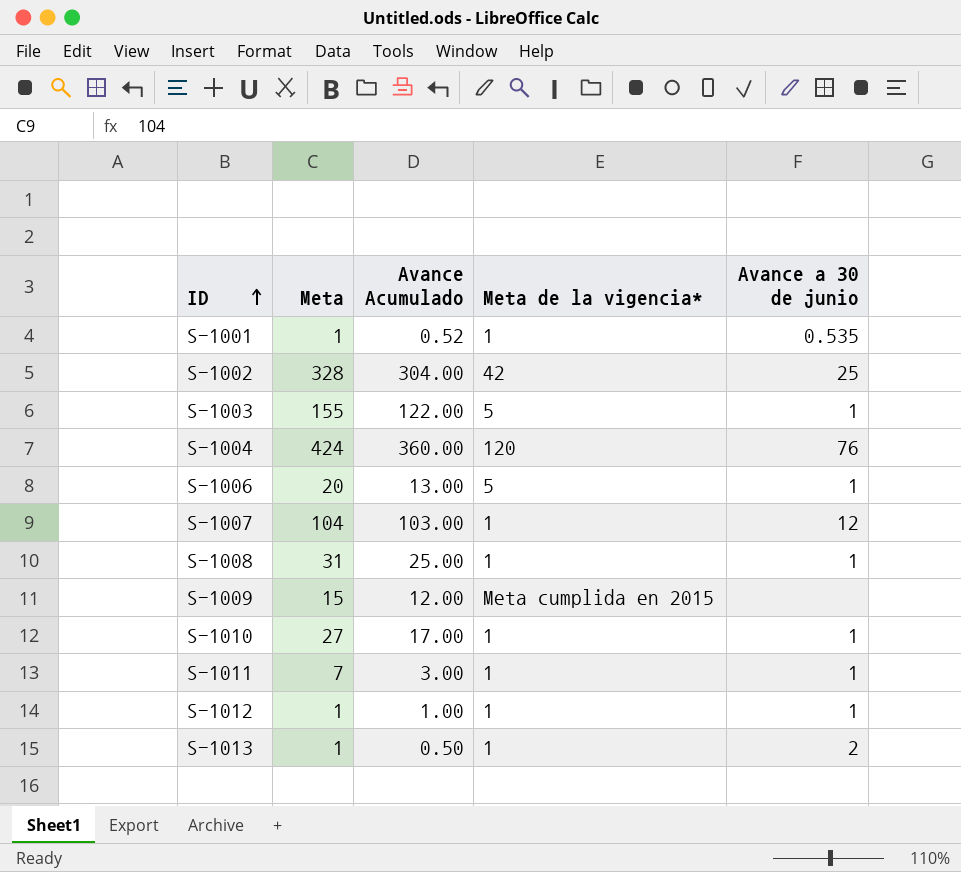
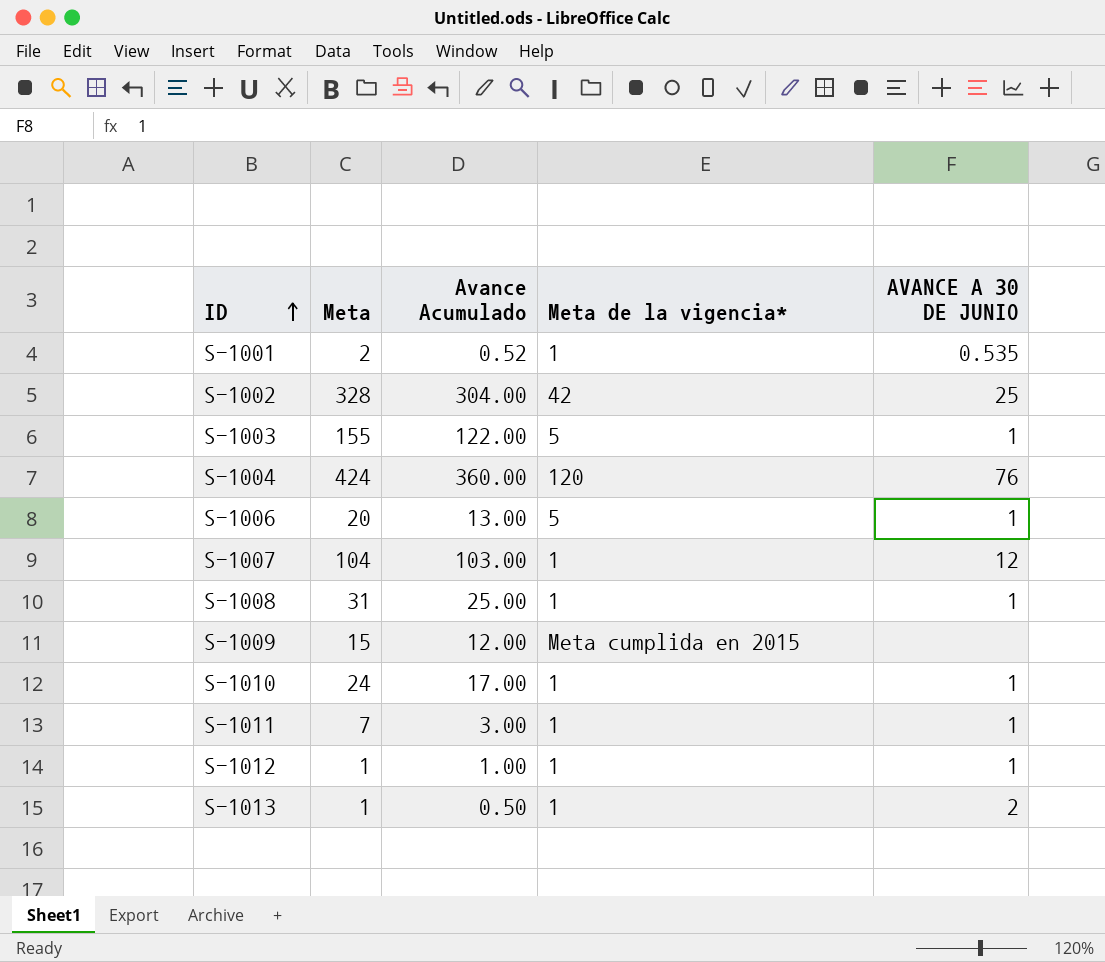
column name: Avance a 30 de junio -> AVANCE A 30 DE JUNIO
S-1001 | Meta: 1 -> 2
S-1010 | Meta: 27 -> 24

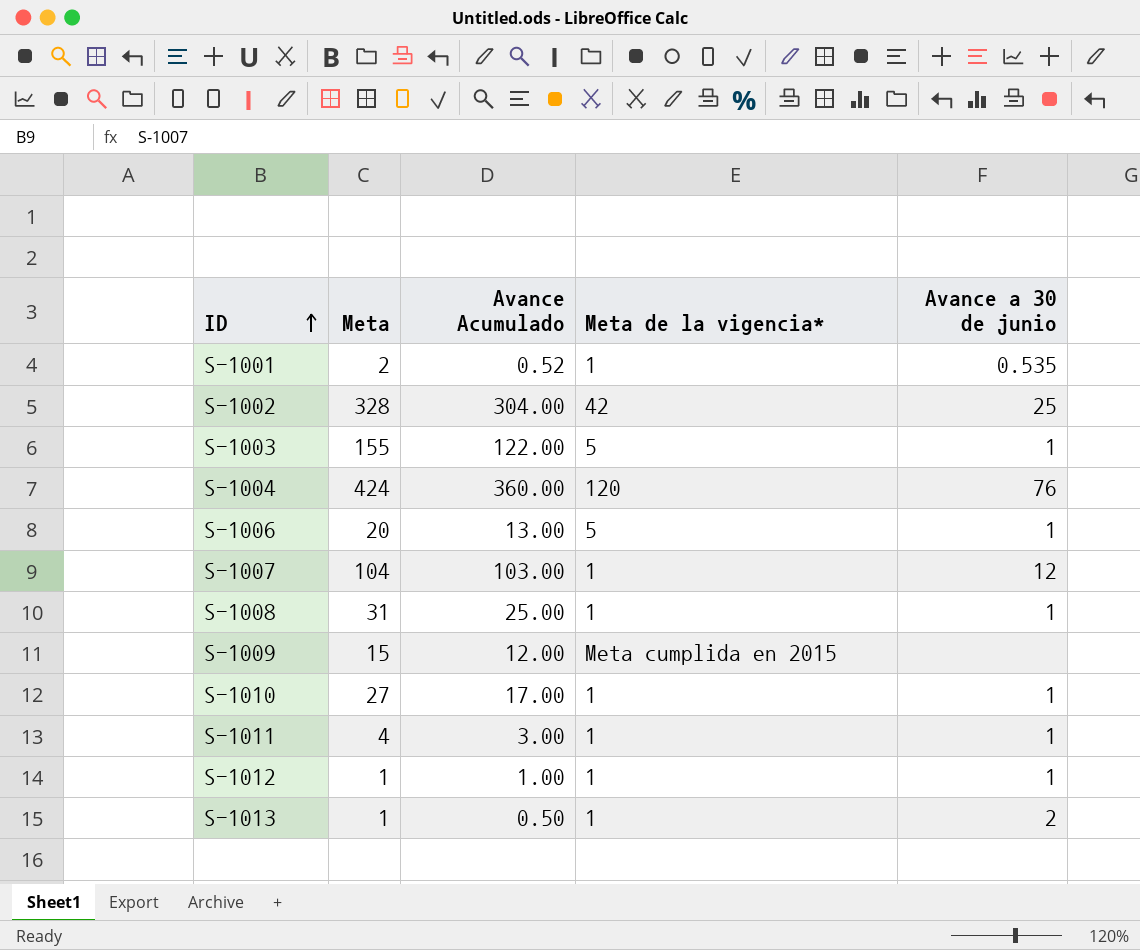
column name: AVANCE A 30 DE JUNIO -> Avance a 30 de junio
S-1010 | Meta: 24 -> 27
S-1011 | Meta: 7 -> 4

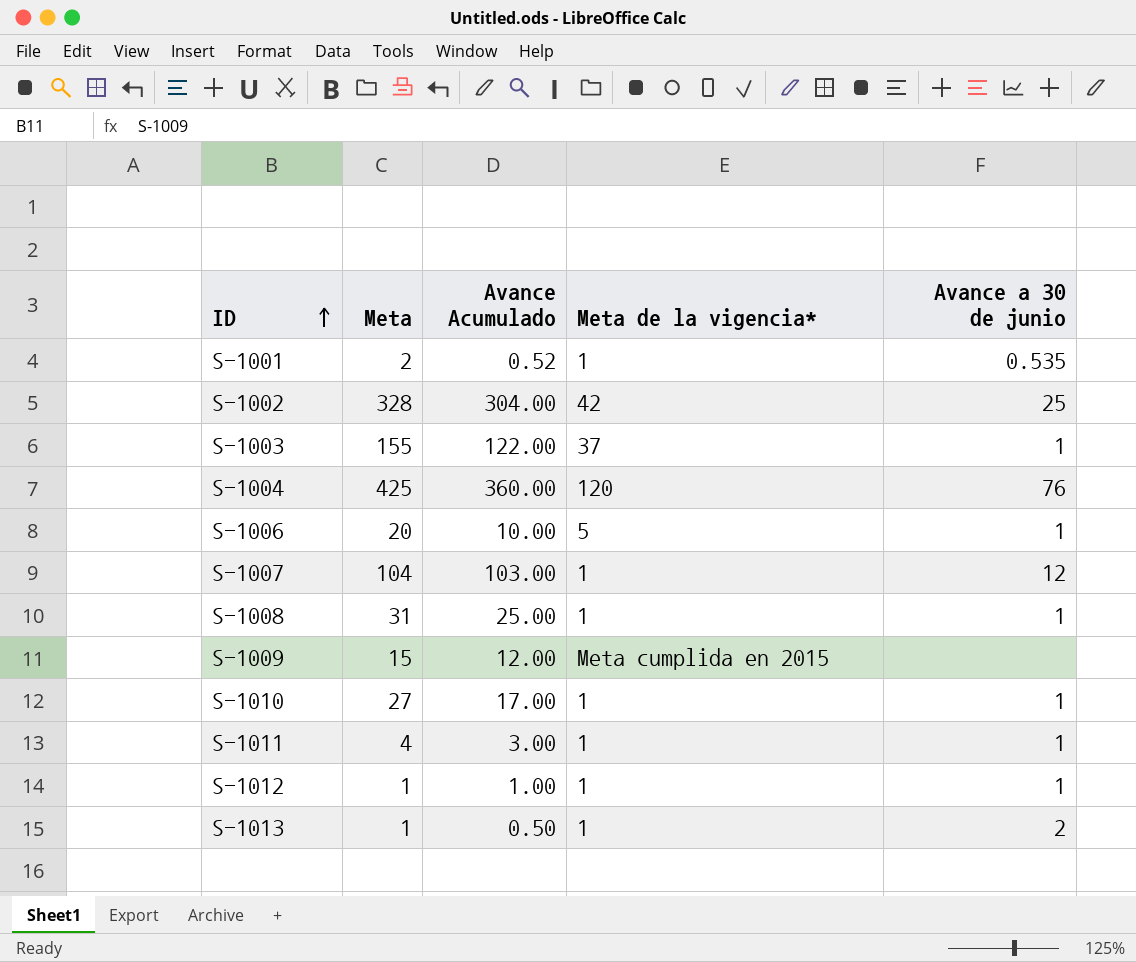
S-1003 | Meta de la vigencia*: 5 -> 37
S-1004 | Meta: 424 -> 425
S-1006 | Avance Acumulado: 13.00 -> 10.00

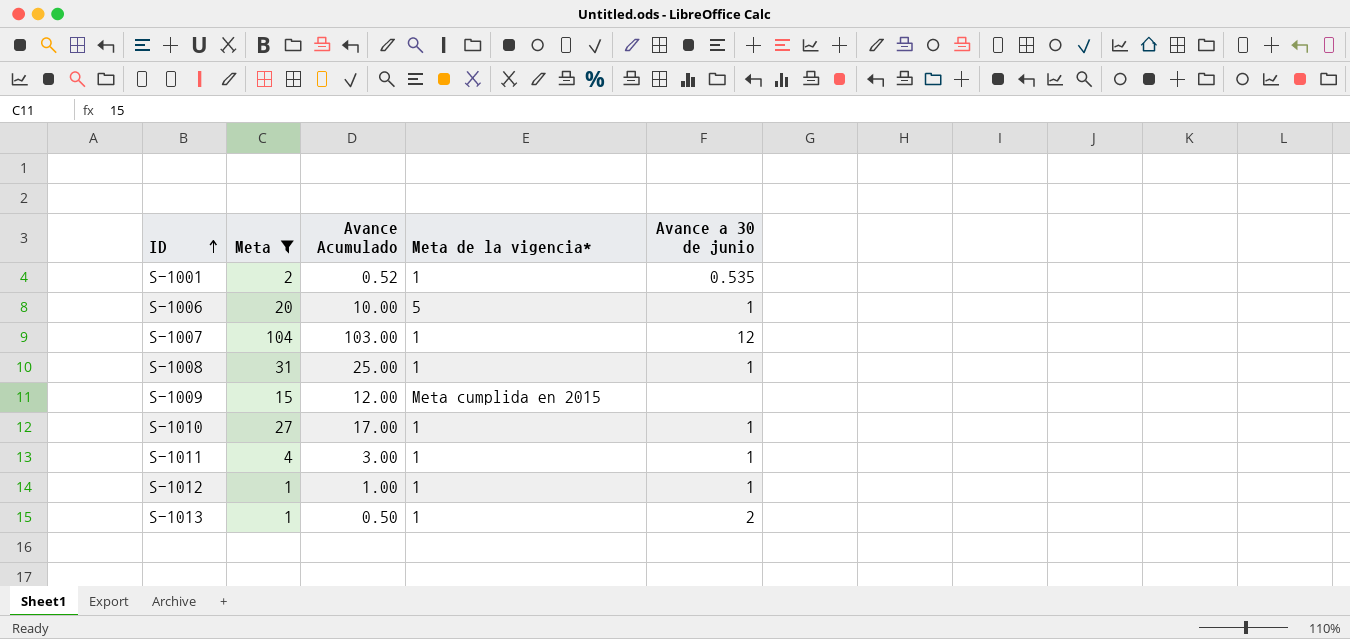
filter: none -> Meta <= 104

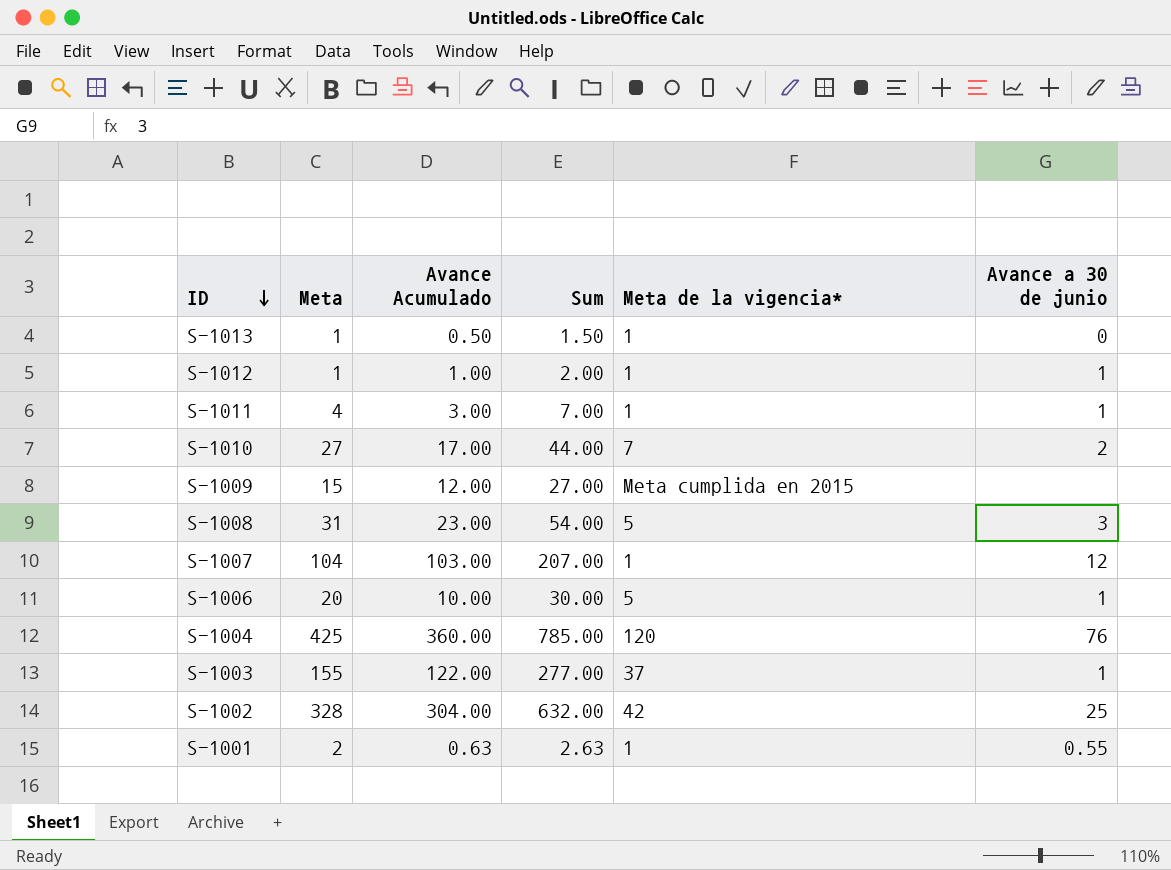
filter: Meta <= 104 -> none
row order: ID ascending -> ID descending
column Sum | formula: none -> [Meta] + [Avance Acumulado]
S-1013 | Avance a 30 de junio: 2 -> 0
S-1010 | Meta de la vigencia*: 1 -> 7
S-1010 | Avance a 30 de junio: 1 -> 2
S-1008 | Avance Acumulado: 25.00 -> 23.00
S-1008 | Meta de la vigencia*: 1 -> 5
S-1008 | Avance a 30 de junio: 1 -> 3
S-1001 | Avance Acumulado: 0.52 -> 0.63
S-1001 | Avance a 30 de junio: 0.535 -> 0.55

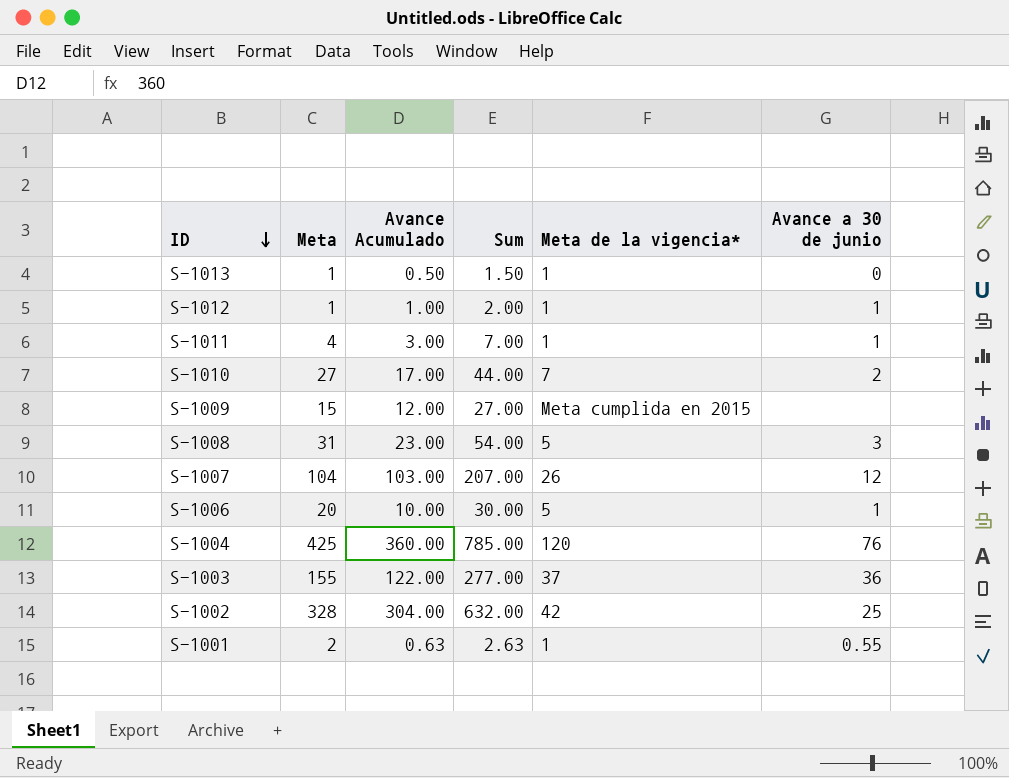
S-1007 | Meta de la vigencia*: 1 -> 26
S-1003 | Avance a 30 de junio: 1 -> 36

